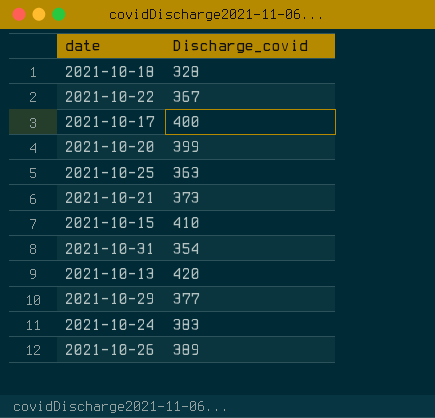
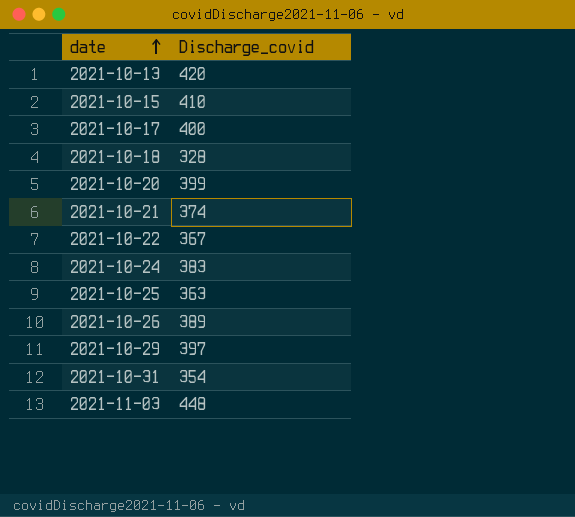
row order: none -> date ascending
2021-10-21 | Discharge_covid: 373 -> 374
2021-10-29 | Discharge_covid: 377 -> 397
row 2021-11-03: none -> 448

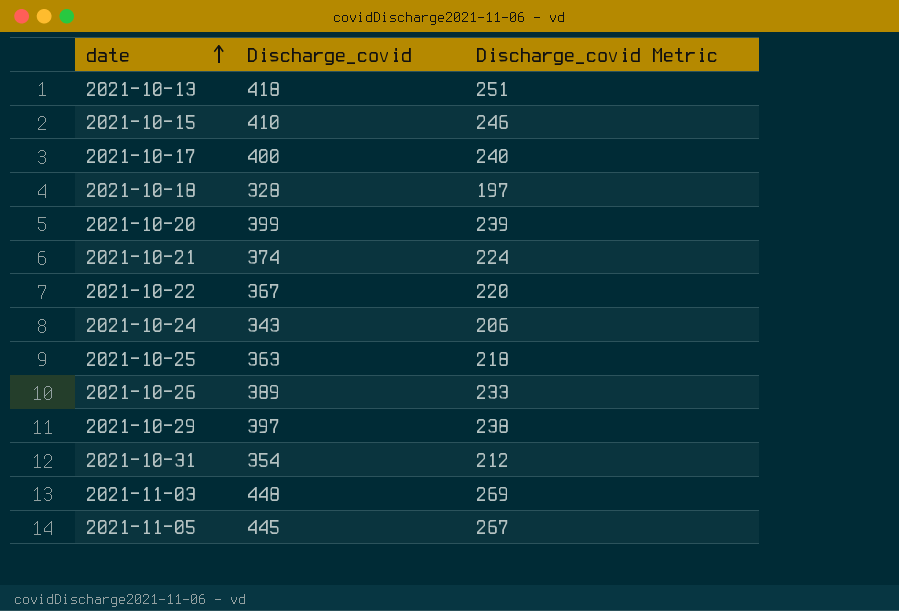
column Discharge_covid Metric | formula: none -> [Discharge_covid] * 0.6
2021-10-13 | Discharge_covid: 420 -> 418
2021-10-24 | Discharge_covid: 383 -> 343
row 2021-11-05: none -> 445 | 267

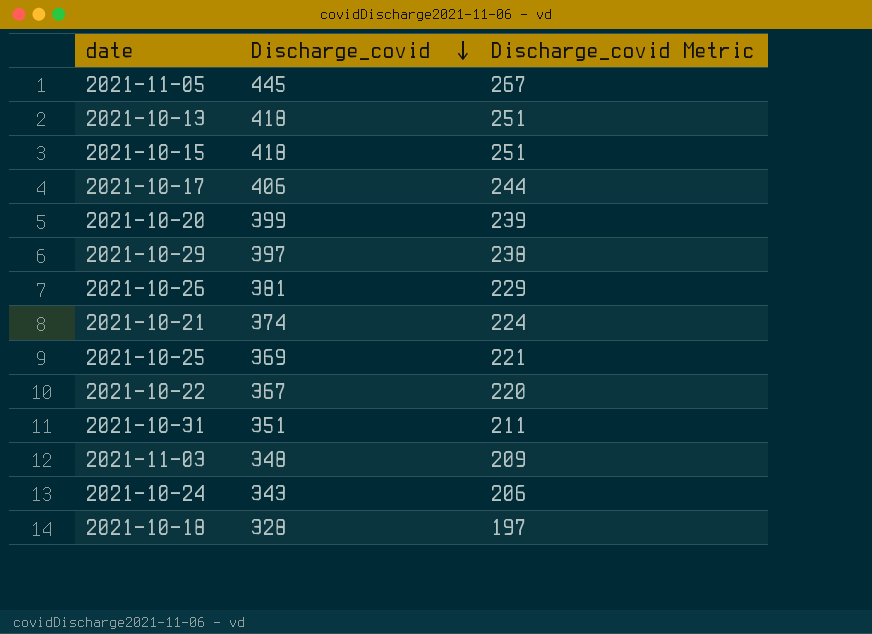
row order: date ascending -> Discharge_covid descending
2021-10-15 | Discharge_covid: 410 -> 418
2021-10-15 | Discharge_covid Metric: 246 -> 251
2021-10-17 | Discharge_covid: 400 -> 406
2021-10-17 | Discharge_covid Metric: 240 -> 244
2021-10-26 | Discharge_covid: 389 -> 381
2021-10-26 | Discharge_covid Metric: 233 -> 229
2021-10-25 | Discharge_covid: 363 -> 369
2021-10-25 | Discharge_covid Metric: 218 -> 221
2021-10-31 | Discharge_covid: 354 -> 351
2021-10-31 | Discharge_covid Metric: 212 -> 211
2021-11-03 | Discharge_covid: 448 -> 348
2021-11-03 | Discharge_covid Metric: 269 -> 209

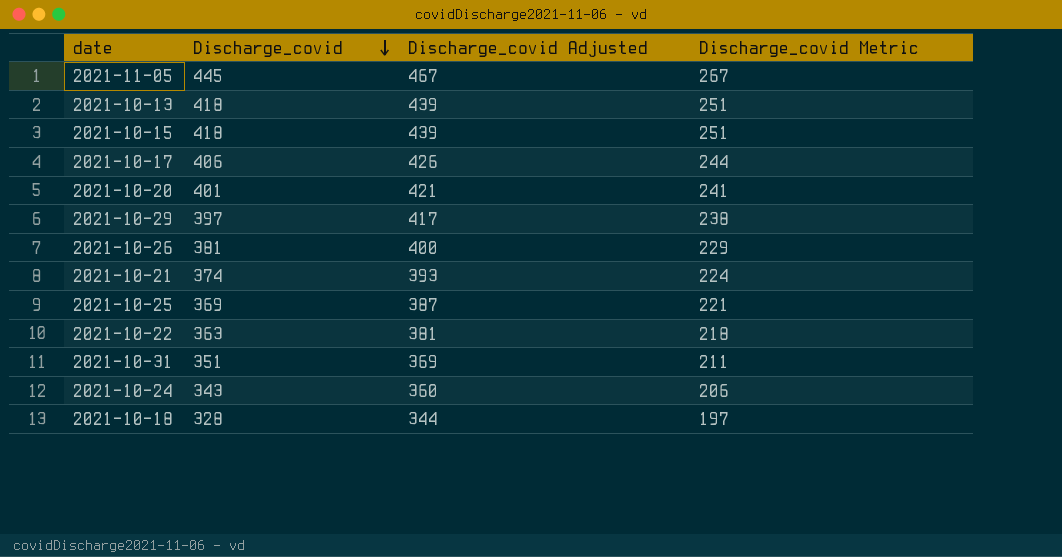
column Discharge_covid Adjusted | formula: none -> [Discharge_covid] * 1.05
row 2021-11-03: 348 | 209 -> none
2021-10-20 | Discharge_covid: 399 -> 401
2021-10-20 | Discharge_covid Metric: 239 -> 241
2021-10-22 | Discharge_covid: 367 -> 363
2021-10-22 | Discharge_covid Metric: 220 -> 218

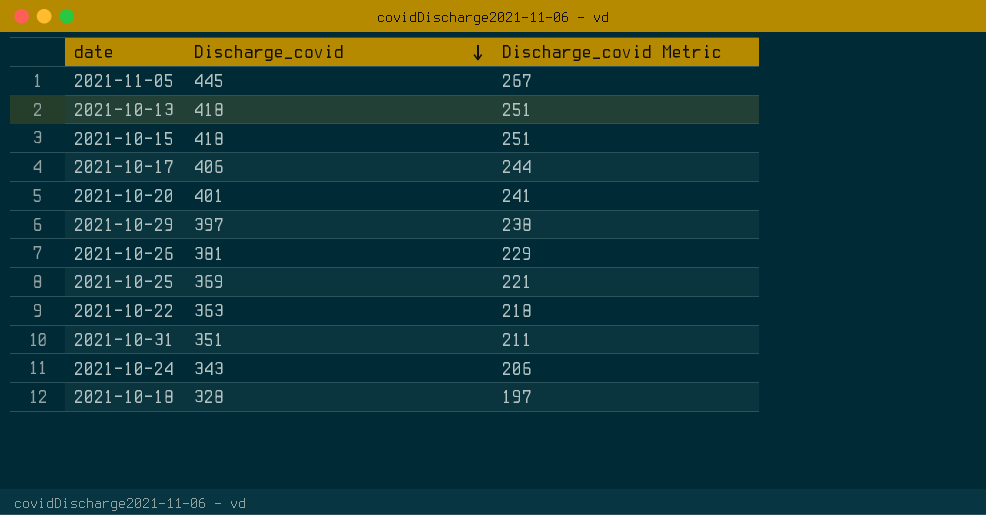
column Discharge_covid Adjusted | formula: [Discharge_covid] * 1.05 -> none
row 2021-10-21: 374 | 393 | 224 -> none

